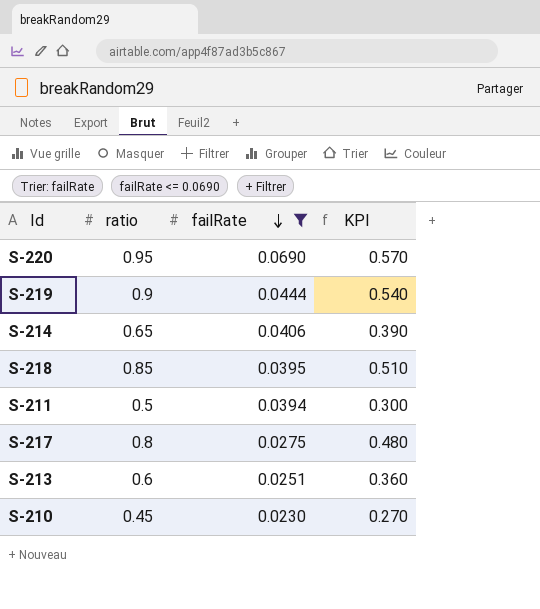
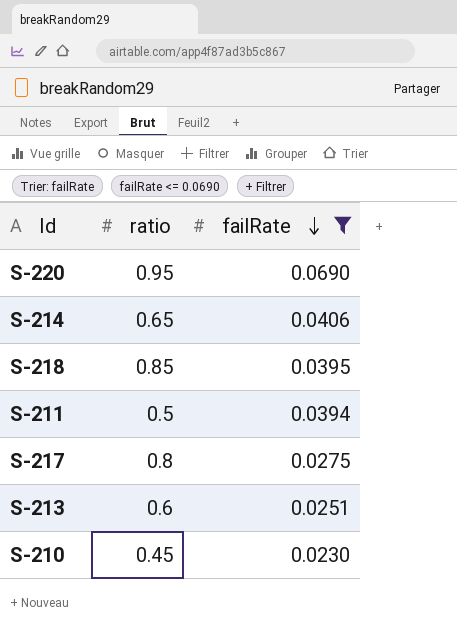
column KPI | formula: [ratio] * 0.6 -> none
row S-219: 0.9 | 0.0444 | 0.540 -> none

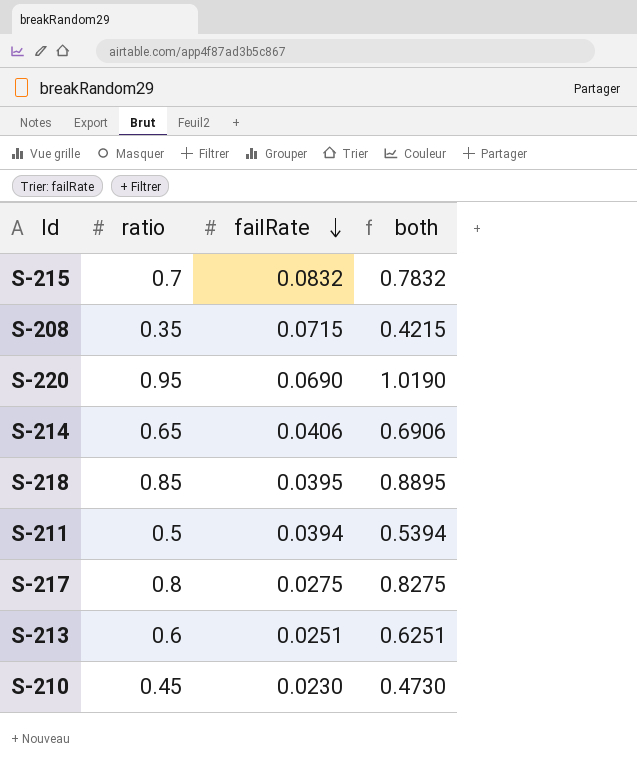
filter: failRate <= 0.0690 -> none
column both | formula: none -> [ratio] + [failRate]

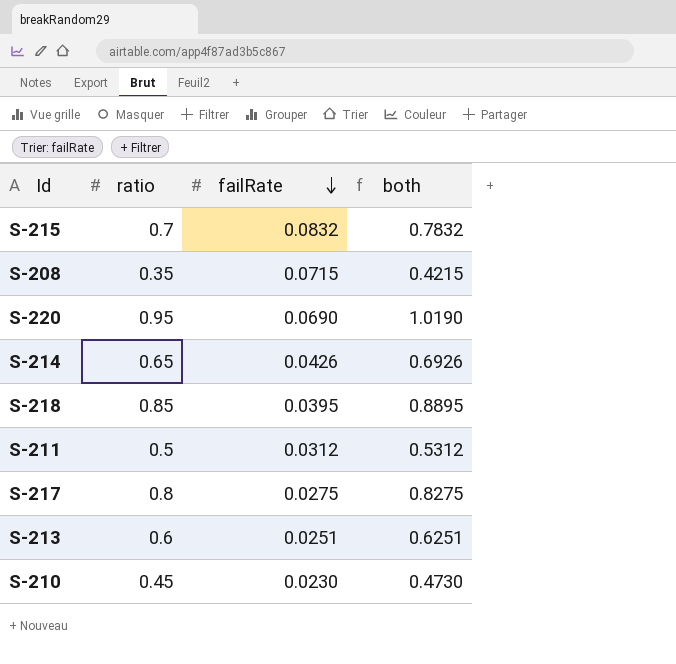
S-214 | failRate: 0.0406 -> 0.0426
S-214 | both: 0.6906 -> 0.6926
S-211 | failRate: 0.0394 -> 0.0312
S-211 | both: 0.5394 -> 0.5312

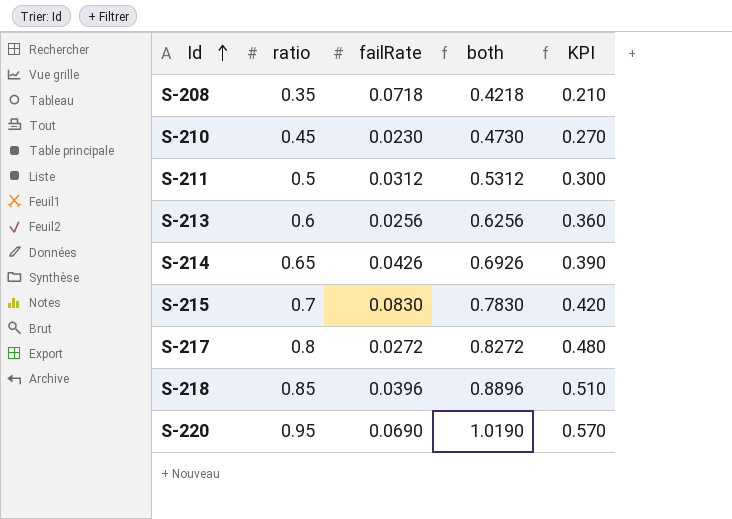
row order: failRate descending -> Id ascending
column KPI | formula: none -> [ratio] * 0.6
S-208 | failRate: 0.0715 -> 0.0718
S-208 | both: 0.4215 -> 0.4218
S-213 | failRate: 0.0251 -> 0.0256
S-213 | both: 0.6251 -> 0.6256
S-215 | failRate: 0.0832 -> 0.0830
S-215 | both: 0.7832 -> 0.7830
S-217 | failRate: 0.0275 -> 0.0272
S-217 | both: 0.8275 -> 0.8272
S-218 | failRate: 0.0395 -> 0.0396
S-218 | both: 0.8895 -> 0.8896

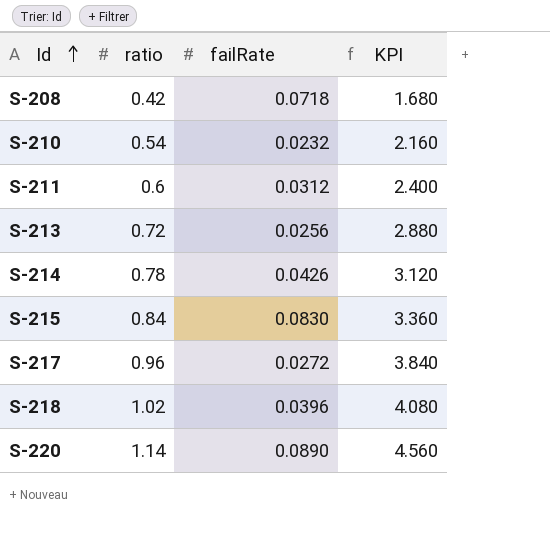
column both | formula: [ratio] + [failRate] -> none
column KPI | formula: [ratio] * 0.6 -> [ratio] * 4
S-208 | ratio: 0.35 -> 0.42
S-210 | ratio: 0.45 -> 0.54
S-210 | failRate: 0.0230 -> 0.0232
S-211 | ratio: 0.5 -> 0.6
S-213 | ratio: 0.6 -> 0.72
S-214 | ratio: 0.65 -> 0.78
S-215 | ratio: 0.7 -> 0.84
S-217 | ratio: 0.8 -> 0.96
S-218 | ratio: 0.85 -> 1.02
S-220 | ratio: 0.95 -> 1.14
S-220 | failRate: 0.0690 -> 0.0890

